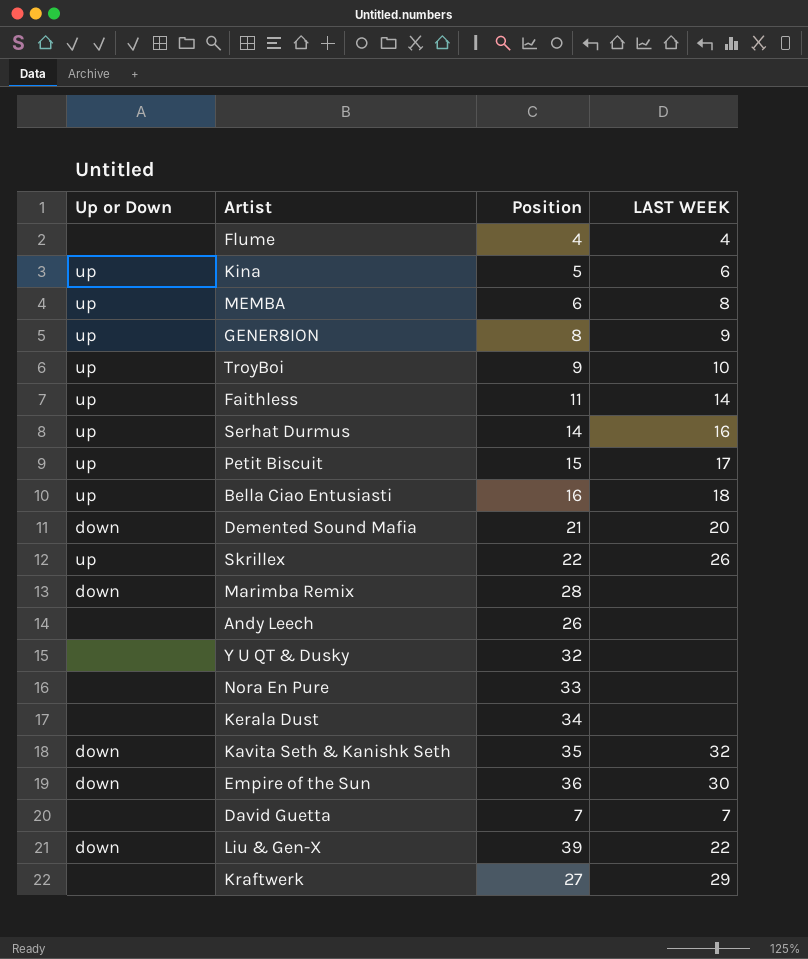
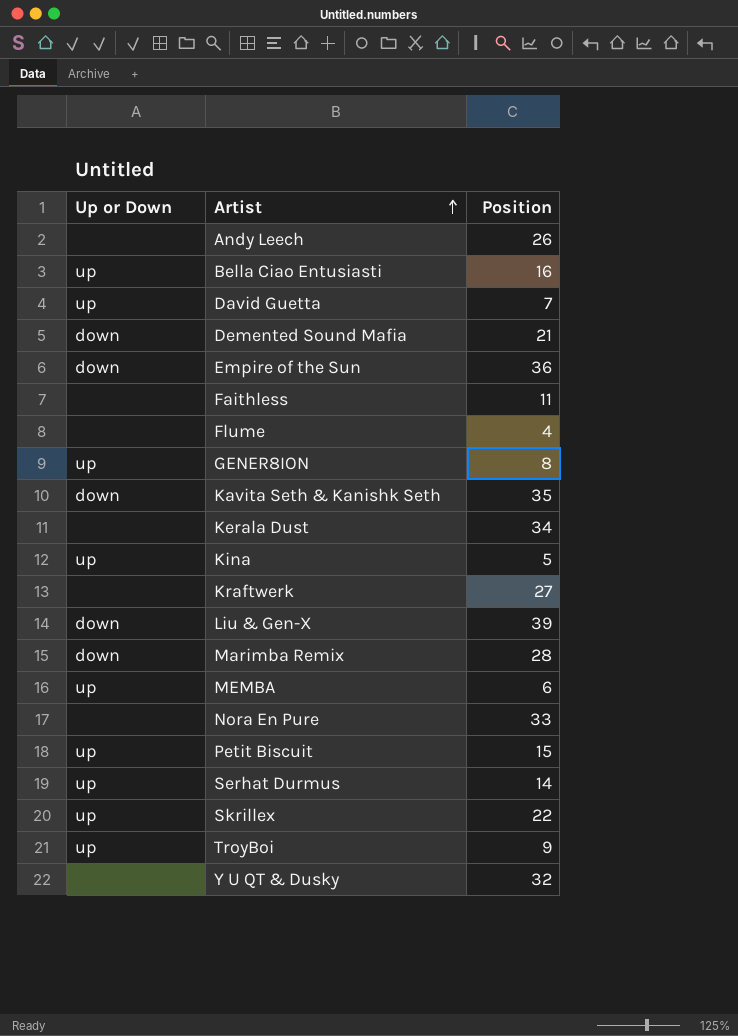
row order: none -> Artist ascending
column LAST WEEK | position: 4 -> none
David Guetta | Up or Down: none -> up
Faithless | Up or Down: up -> none

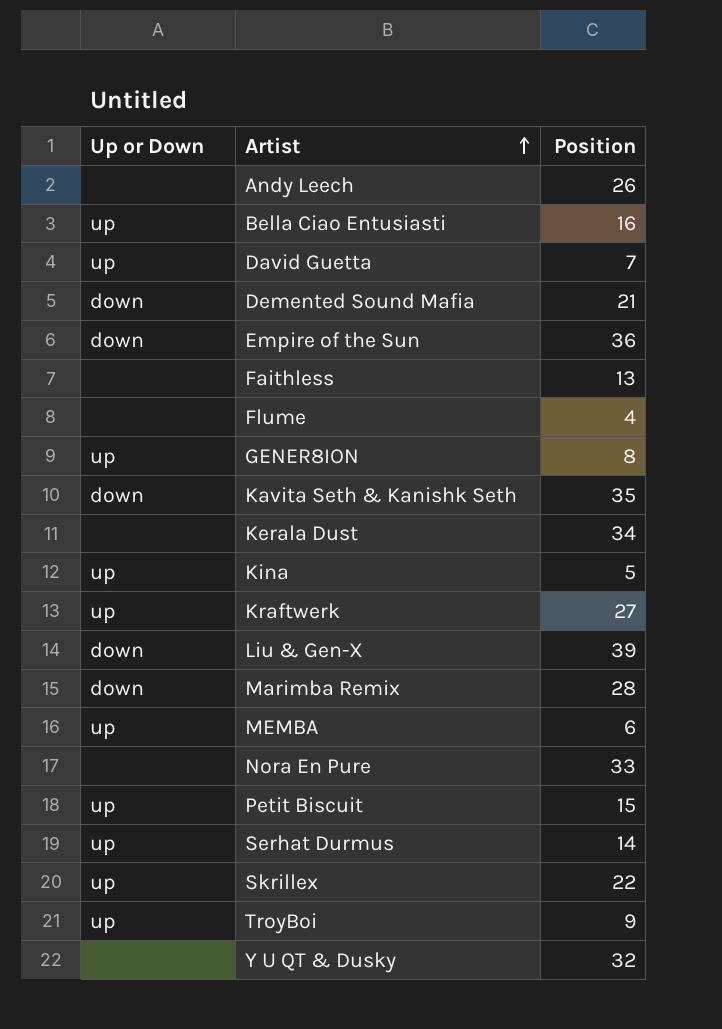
Faithless | Position: 11 -> 13
Kraftwerk | Up or Down: none -> up

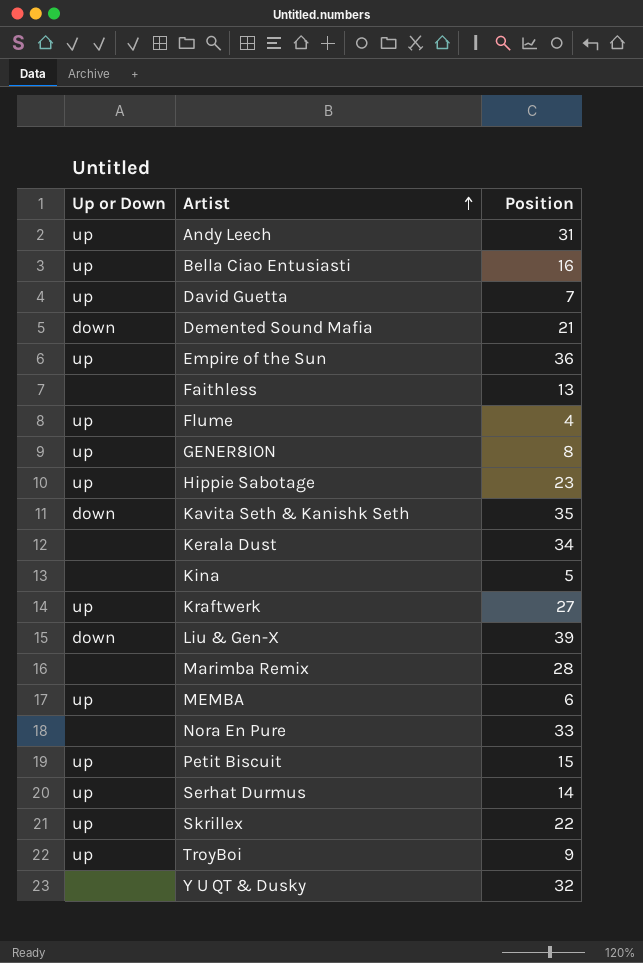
Andy Leech | Up or Down: none -> up
Andy Leech | Position: 26 -> 31
Empire of the Sun | Up or Down: down -> up
Flume | Up or Down: none -> up
row Hippie Sabotage: none -> up | 23
Kina | Up or Down: up -> none
Marimba Remix | Up or Down: down -> none

